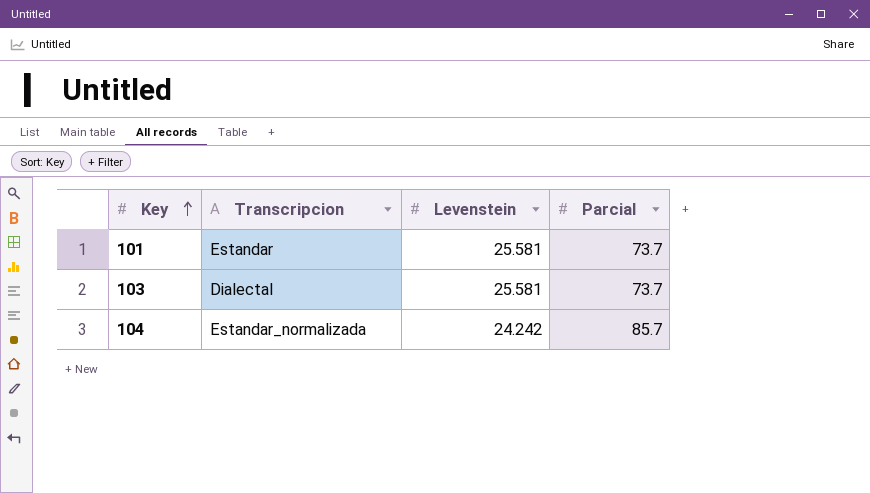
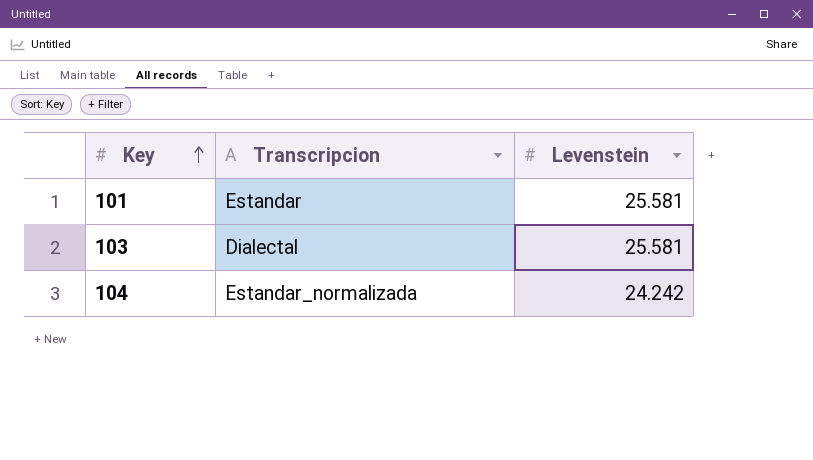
column Parcial | position: 4 -> none

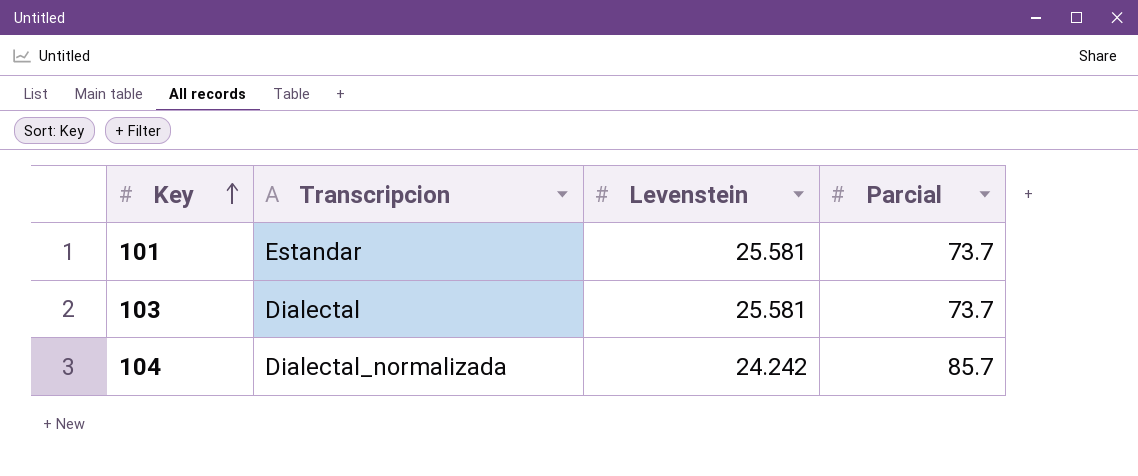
column Parcial | position: none -> 4
104 | Transcripcion: Estandar_normalizada -> Dialectal_normalizada

